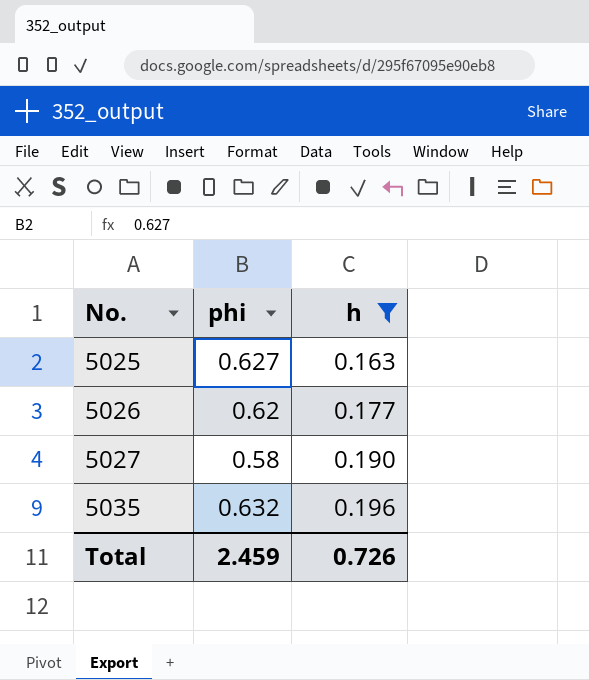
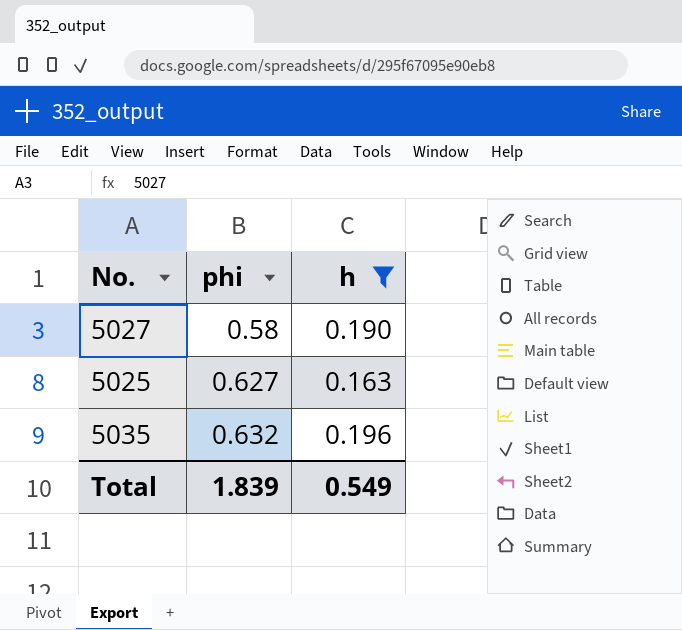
row order: No. ascending -> phi ascending
row 5026: 0.62 | 0.177 -> none
Total | phi: 2.459 -> 1.839
Total | h: 0.726 -> 0.549

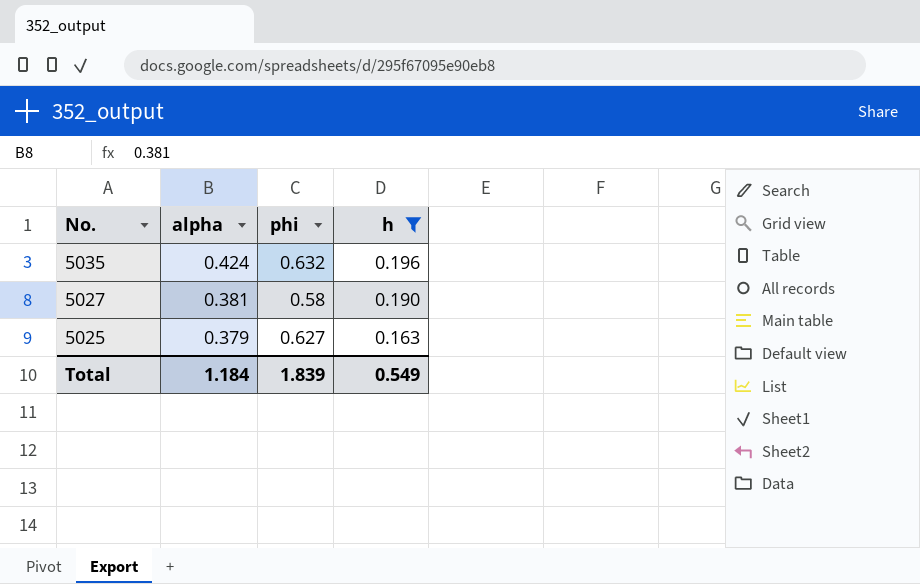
row order: phi ascending -> No. descending
column alpha | position: none -> 2

